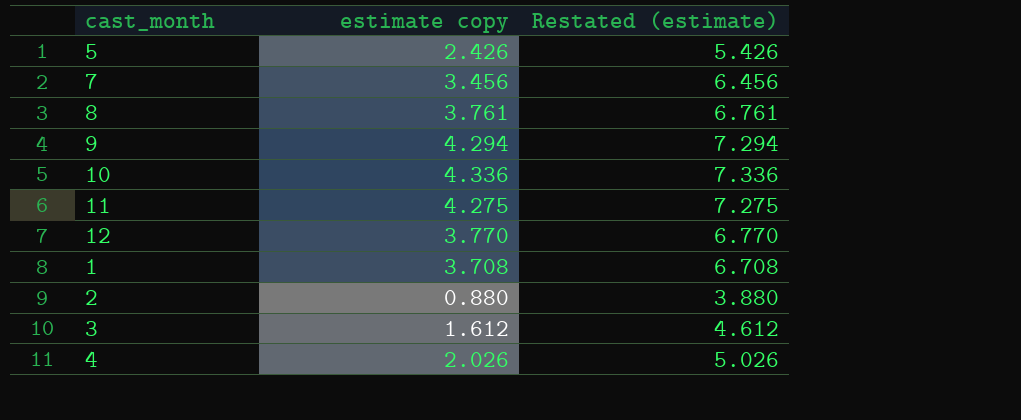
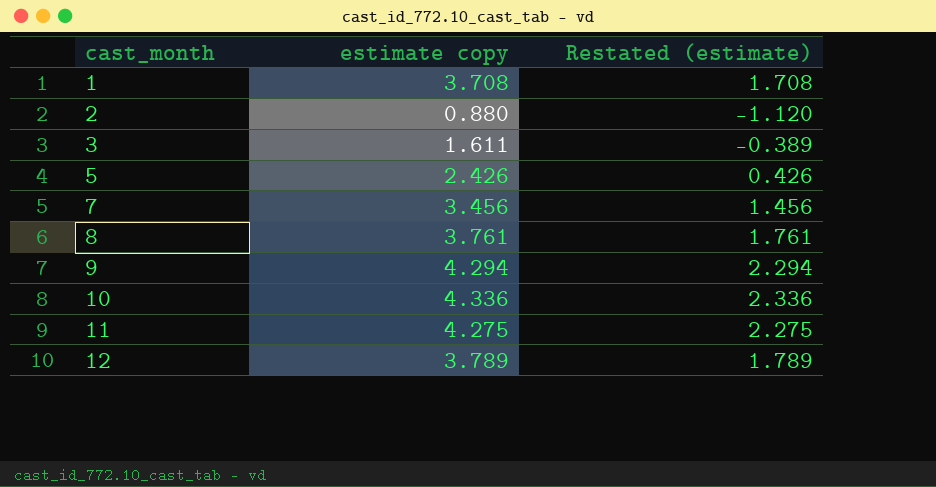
row order: none -> cast_month ascending
column Restated (estimate) | formula: [estimate copy] + 3 -> [estimate copy] - 2
row 4: 2.026 | 5.026 -> none
3 | estimate copy: 1.612 -> 1.611
12 | estimate copy: 3.770 -> 3.789

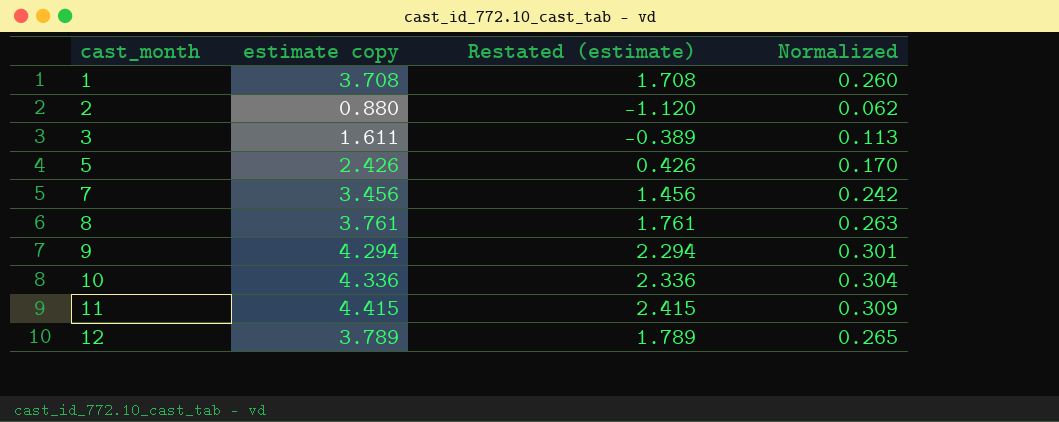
column Normalized | formula: none -> [estimate copy] * 0.07
11 | estimate copy: 4.275 -> 4.415
11 | Restated (estimate): 2.275 -> 2.415

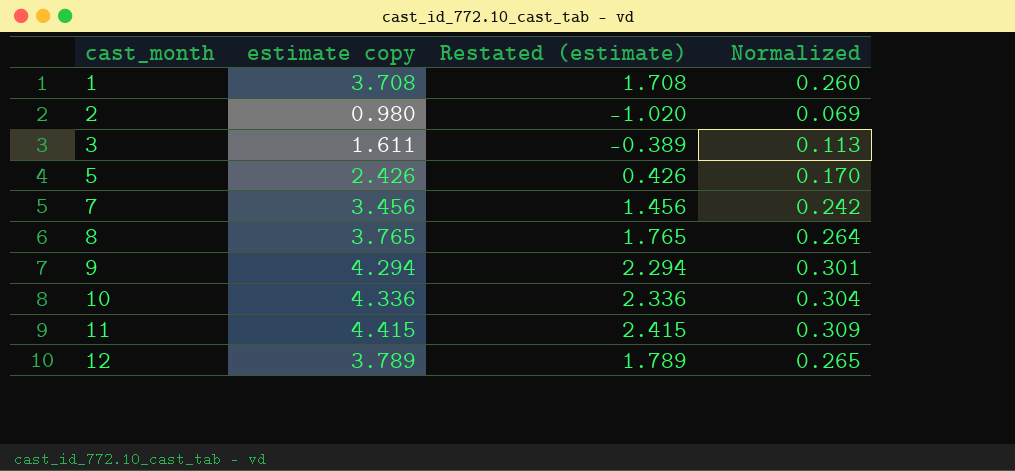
2 | estimate copy: 0.880 -> 0.980
2 | Restated (estimate): -1.120 -> -1.020
2 | Normalized: 0.062 -> 0.069
8 | estimate copy: 3.761 -> 3.765
8 | Restated (estimate): 1.761 -> 1.765
8 | Normalized: 0.263 -> 0.264

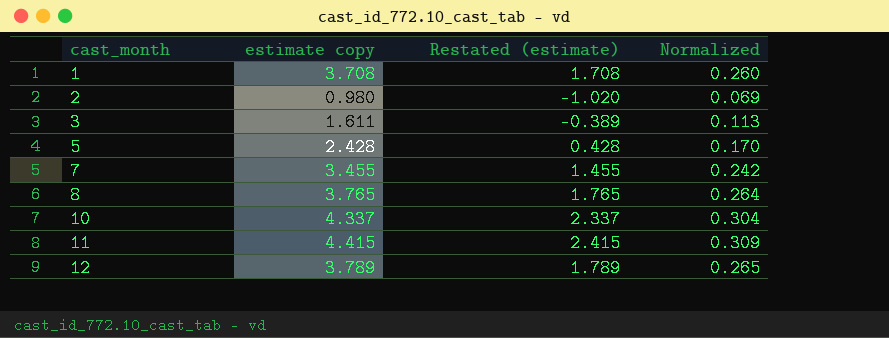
row 9: 4.294 | 2.294 | 0.301 -> none
5 | estimate copy: 2.426 -> 2.428
5 | Restated (estimate): 0.426 -> 0.428
7 | estimate copy: 3.456 -> 3.455
7 | Restated (estimate): 1.456 -> 1.455
10 | estimate copy: 4.336 -> 4.337
10 | Restated (estimate): 2.336 -> 2.337

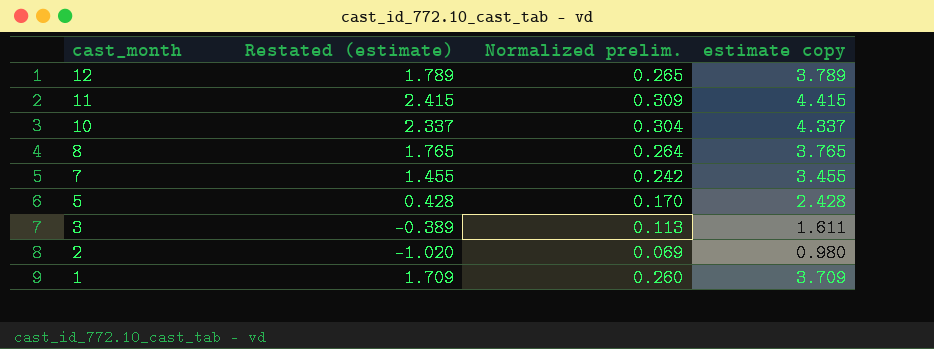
row order: cast_month ascending -> cast_month descending
column name: Normalized -> Normalized prelim.
column estimate copy | position: 2 -> 4
1 | Restated (estimate): 1.708 -> 1.709
1 | estimate copy: 3.708 -> 3.709

